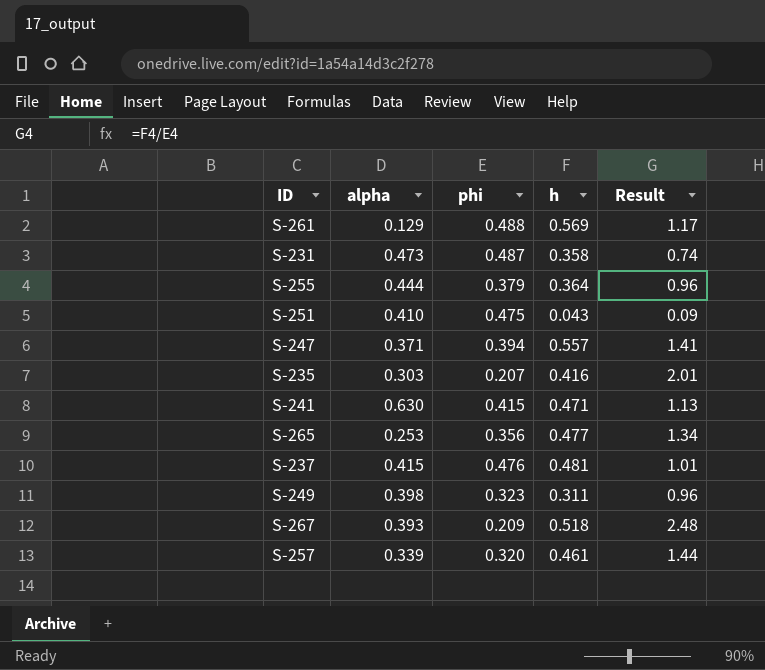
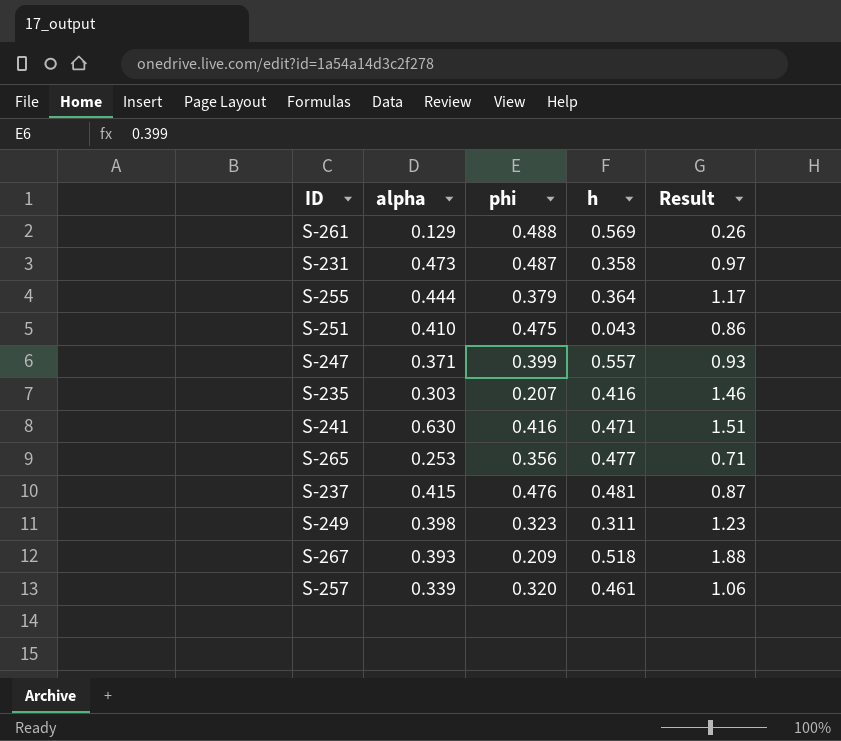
column Result | formula: [h] / [phi] -> [alpha] / [phi]
S-247 | phi: 0.394 -> 0.399
S-241 | phi: 0.415 -> 0.416

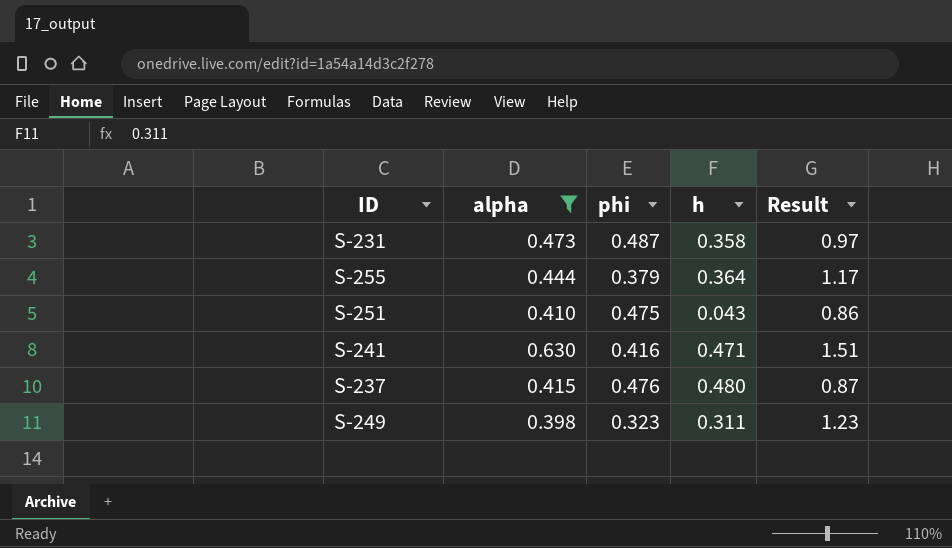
filter: none -> alpha >= 0.398
S-237 | h: 0.481 -> 0.480

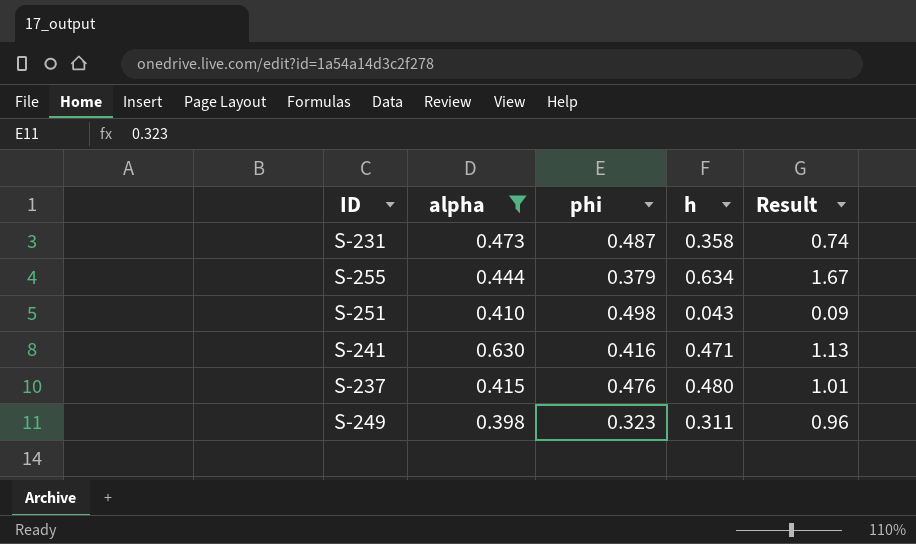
column Result | formula: [alpha] / [phi] -> [h] / [phi]
S-255 | h: 0.364 -> 0.634
S-251 | phi: 0.475 -> 0.498

